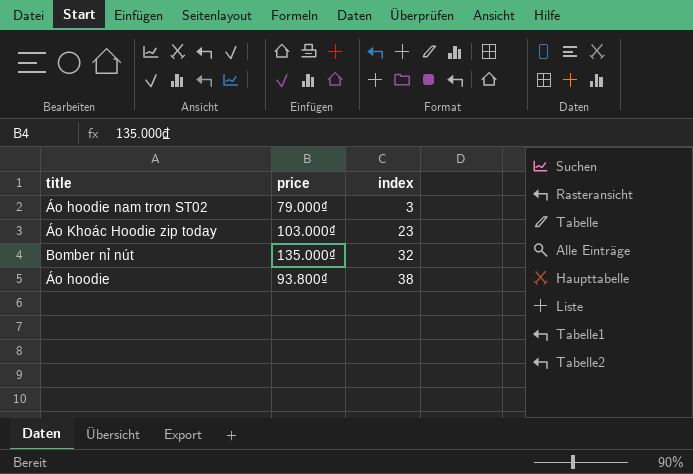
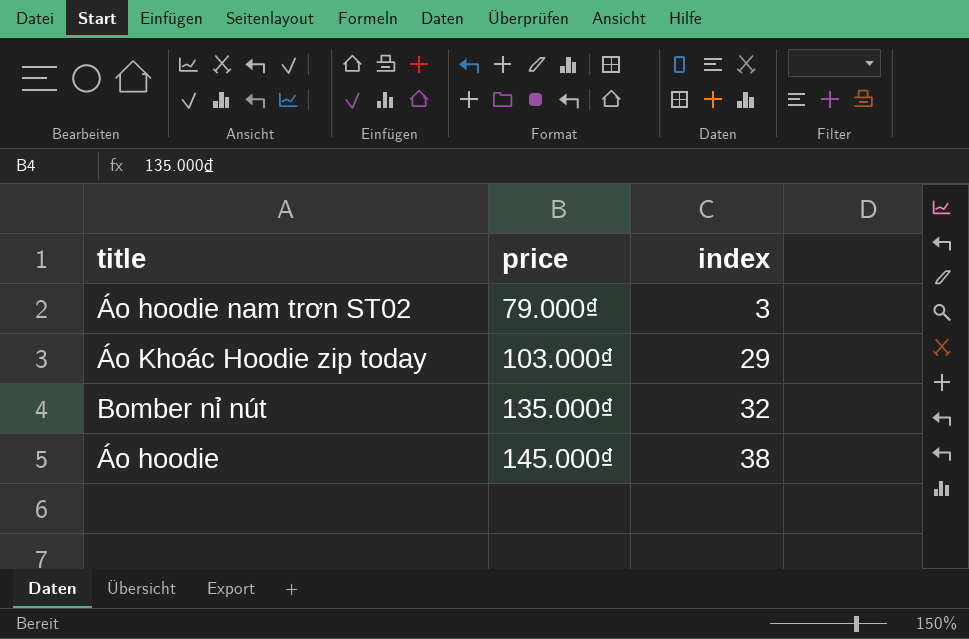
Áo Khoác Hoodie zip today | index: 23 -> 29
Áo hoodie | price: 93.800₫ -> 145.000₫

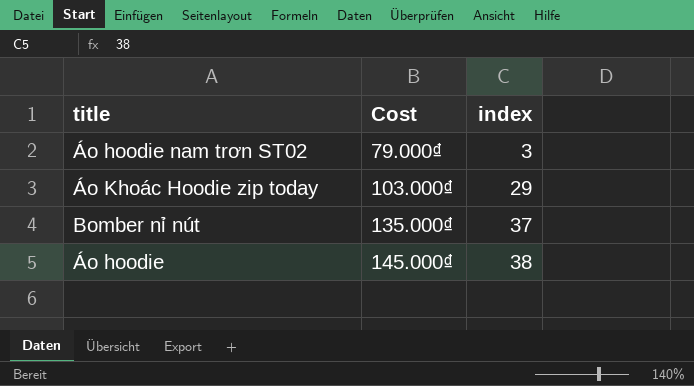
column name: price -> Cost
Bomber nỉ nút | index: 32 -> 37

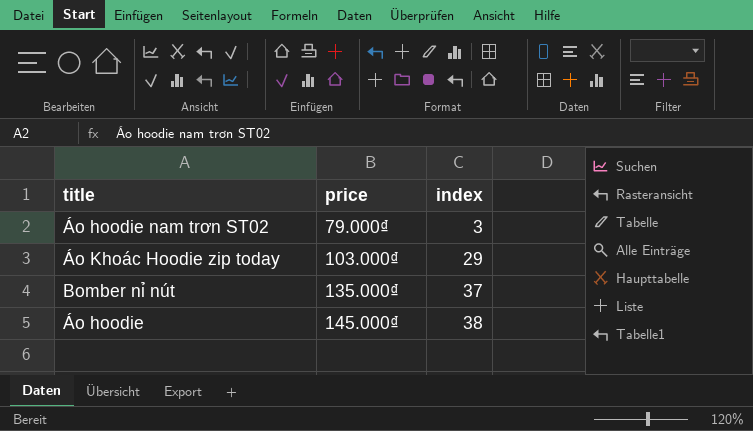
column name: Cost -> price

